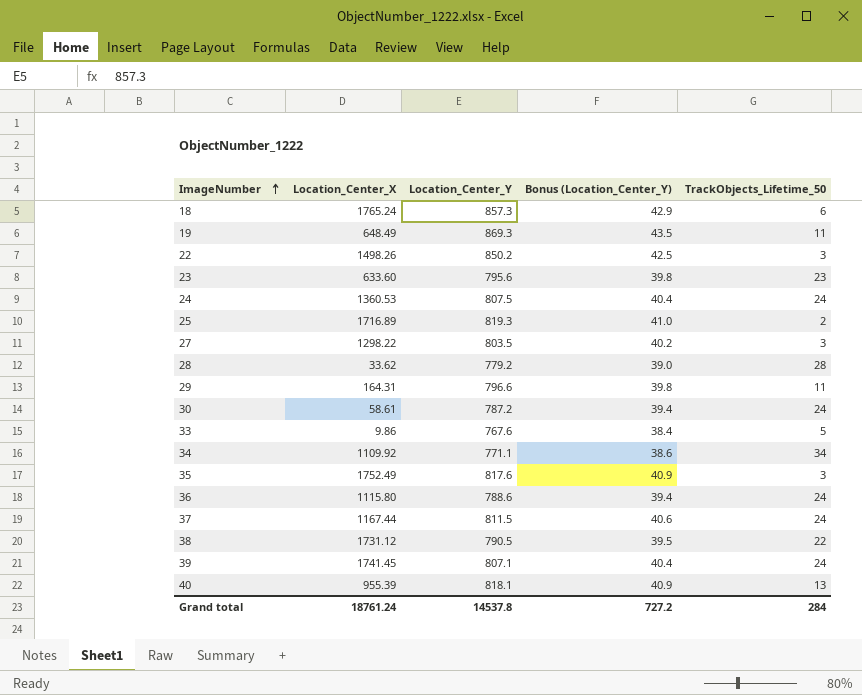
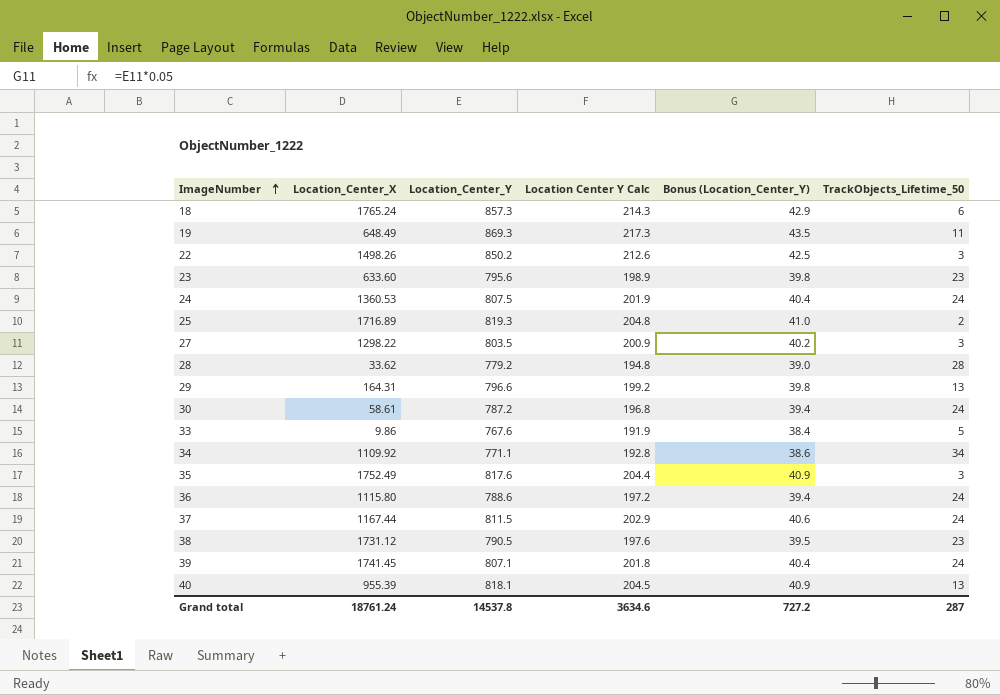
column Location Center Y Calc | formula: none -> [Location_Center_Y] * 0.25
29 | TrackObjects_Lifetime_50: 11 -> 13
38 | TrackObjects_Lifetime_50: 22 -> 23
Grand total | TrackObjects_Lifetime_50: 284 -> 287

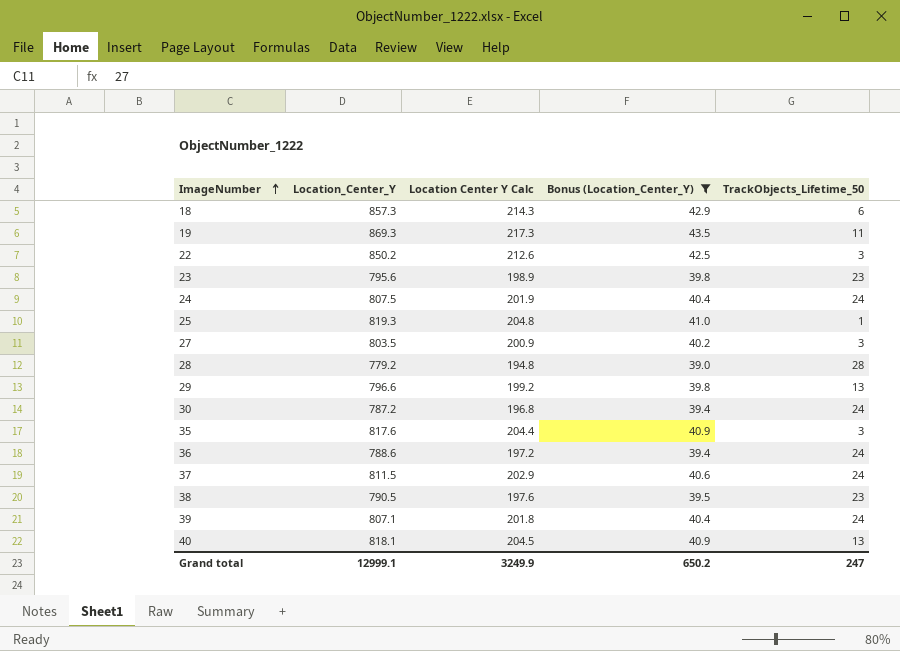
filter: none -> Bonus (Location_Center_Y) >= 39.0
column Location_Center_X | position: 2 -> none
25 | TrackObjects_Lifetime_50: 2 -> 1
Grand total | Location_Center_Y: 14537.8 -> 12999.1
Grand total | Location Center Y Calc: 3634.6 -> 3249.9
Grand total | Bonus (Location_Center_Y): 727.2 -> 650.2
Grand total | TrackObjects_Lifetime_50: 287 -> 247

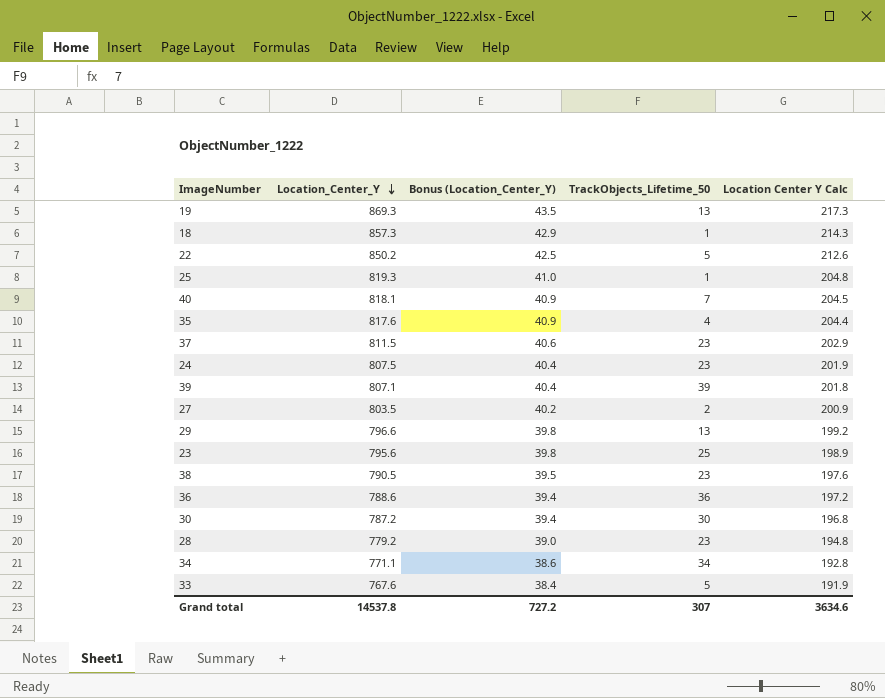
filter: Bonus (Location_Center_Y) >= 39.0 -> none
row order: ImageNumber ascending -> Location_Center_Y descending
column Location Center Y Calc | position: 3 -> 5
19 | TrackObjects_Lifetime_50: 11 -> 13
18 | TrackObjects_Lifetime_50: 6 -> 1
22 | TrackObjects_Lifetime_50: 3 -> 5
40 | TrackObjects_Lifetime_50: 13 -> 7
35 | TrackObjects_Lifetime_50: 3 -> 4
37 | TrackObjects_Lifetime_50: 24 -> 23
24 | TrackObjects_Lifetime_50: 24 -> 23
39 | TrackObjects_Lifetime_50: 24 -> 39
27 | TrackObjects_Lifetime_50: 3 -> 2
23 | TrackObjects_Lifetime_50: 23 -> 25
36 | TrackObjects_Lifetime_50: 24 -> 36
30 | TrackObjects_Lifetime_50: 24 -> 30
28 | TrackObjects_Lifetime_50: 28 -> 23
Grand total | Location_Center_Y: 12999.1 -> 14537.8
Grand total | Bonus (Location_Center_Y): 650.2 -> 727.2
Grand total | TrackObjects_Lifetime_50: 247 -> 307
Grand total | Location Center Y Calc: 3249.9 -> 3634.6

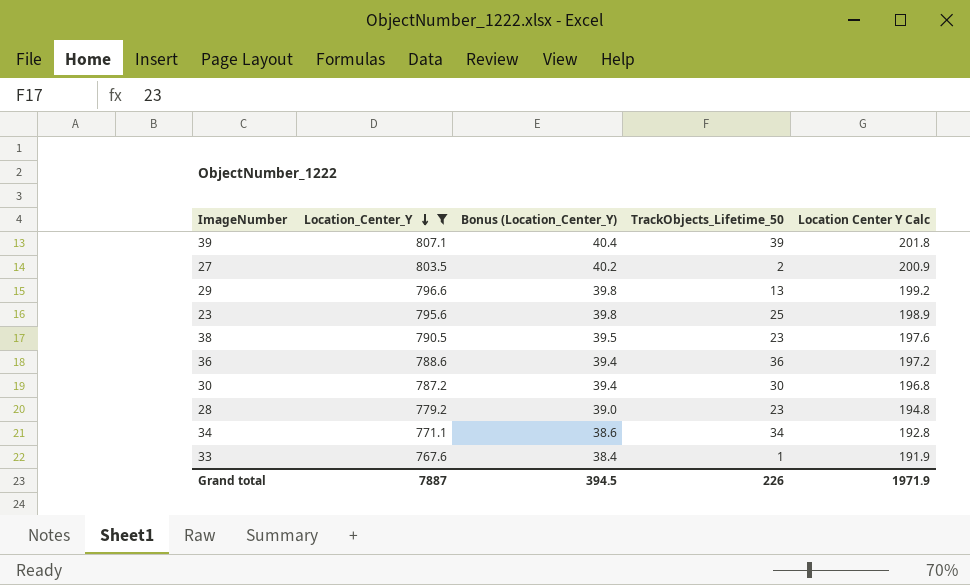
filter: none -> Location_Center_Y <= 807.1
33 | TrackObjects_Lifetime_50: 5 -> 1
Grand total | Location_Center_Y: 14537.8 -> 7887
Grand total | Bonus (Location_Center_Y): 727.2 -> 394.5
Grand total | TrackObjects_Lifetime_50: 307 -> 226
Grand total | Location Center Y Calc: 3634.6 -> 1971.9

